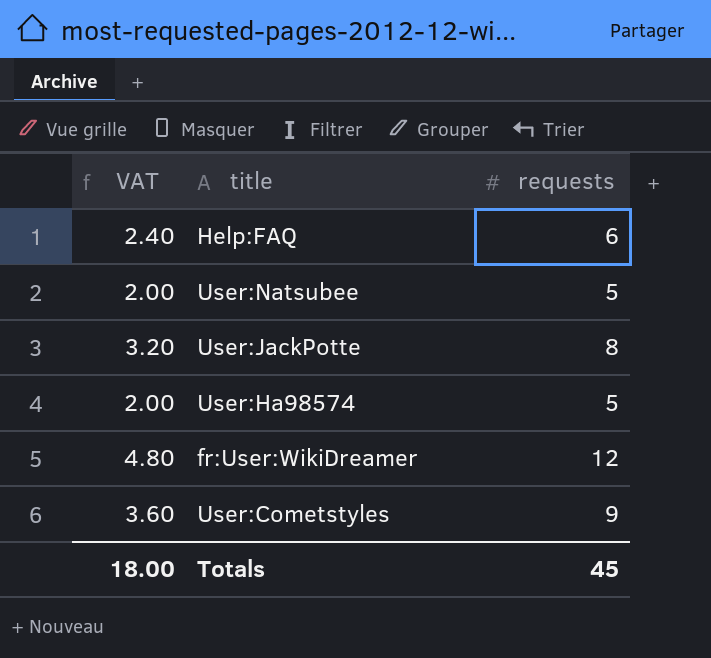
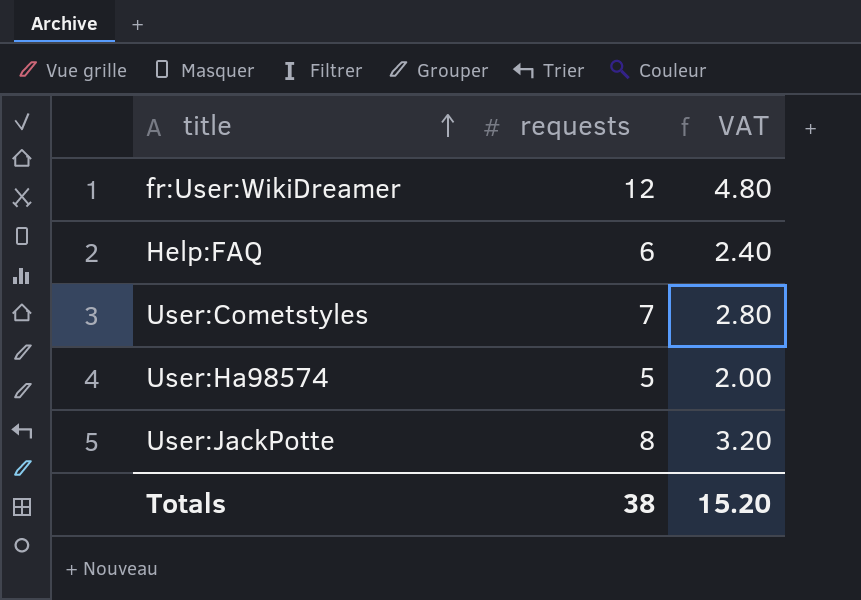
row order: none -> title ascending
column VAT | position: 1 -> 3
row User:Natsubee: 2.00 | 5 -> none
User:Cometstyles | requests: 9 -> 7
User:Cometstyles | VAT: 3.60 -> 2.80
Totals | requests: 45 -> 38
Totals | VAT: 18.00 -> 15.20

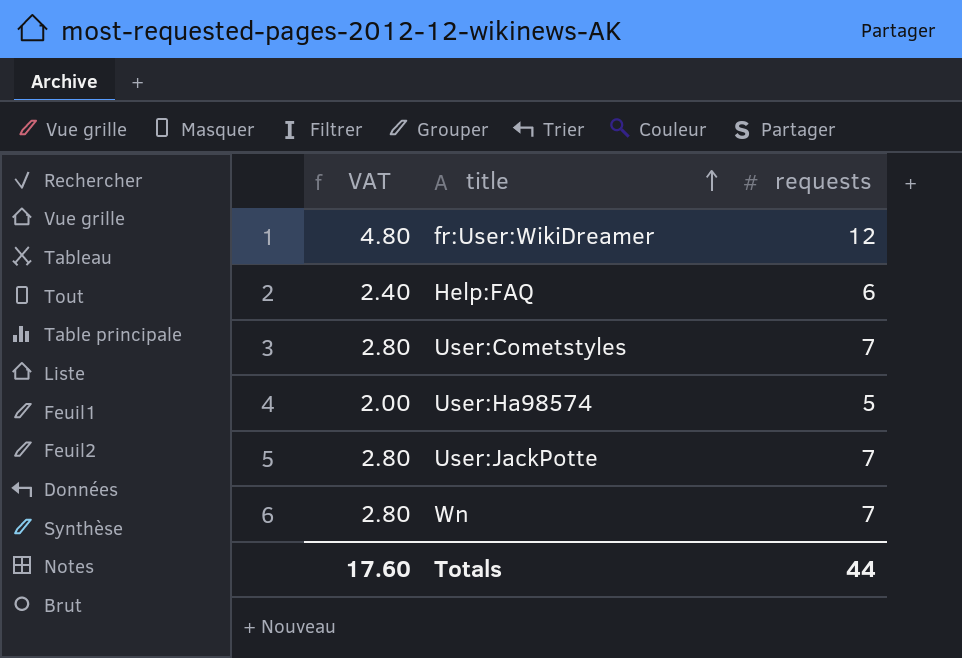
column VAT | position: 3 -> 1
User:JackPotte | VAT: 3.20 -> 2.80
User:JackPotte | requests: 8 -> 7
row Wn: none -> 2.80 | 7
Totals | VAT: 15.20 -> 17.60
Totals | requests: 38 -> 44

